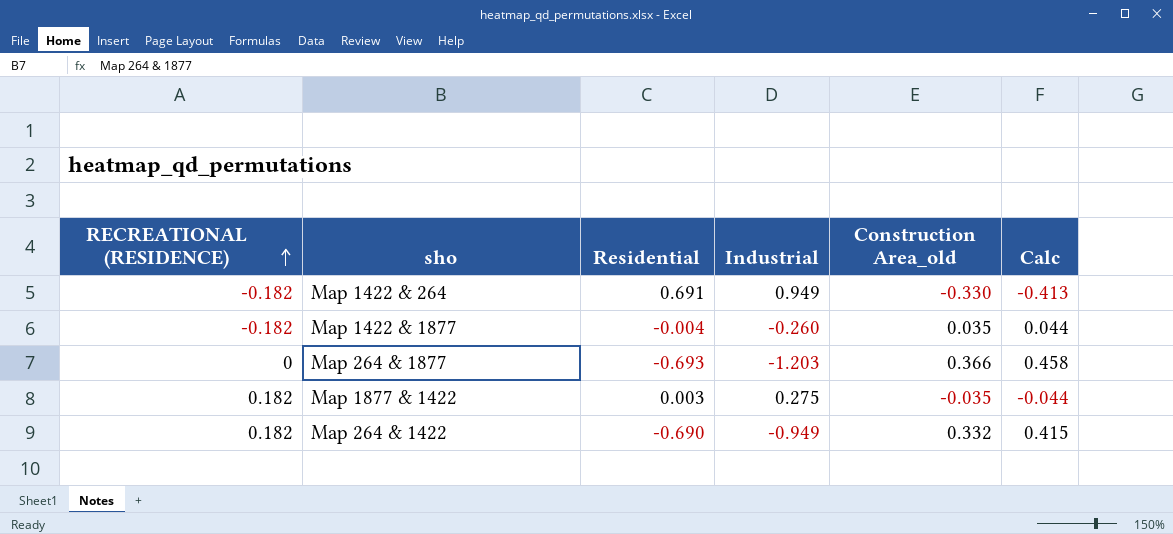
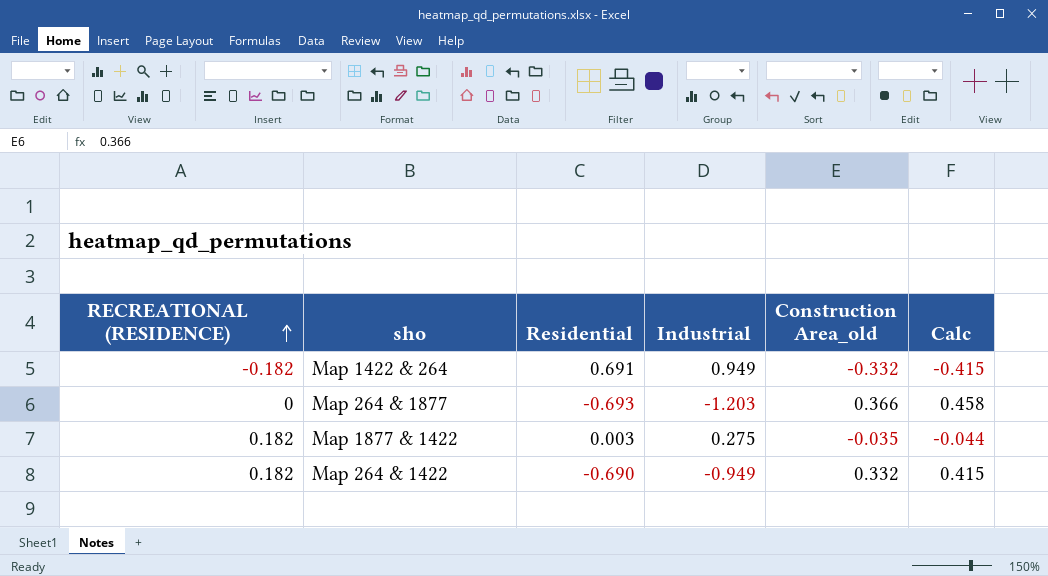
row Map 1422 & 1877: -0.182 | -0.004 | -0.260 | 0.035 | 0.044 -> none
Map 1422 & 264 | Construction Area_old: -0.330 -> -0.332
Map 1422 & 264 | Calc: -0.413 -> -0.415

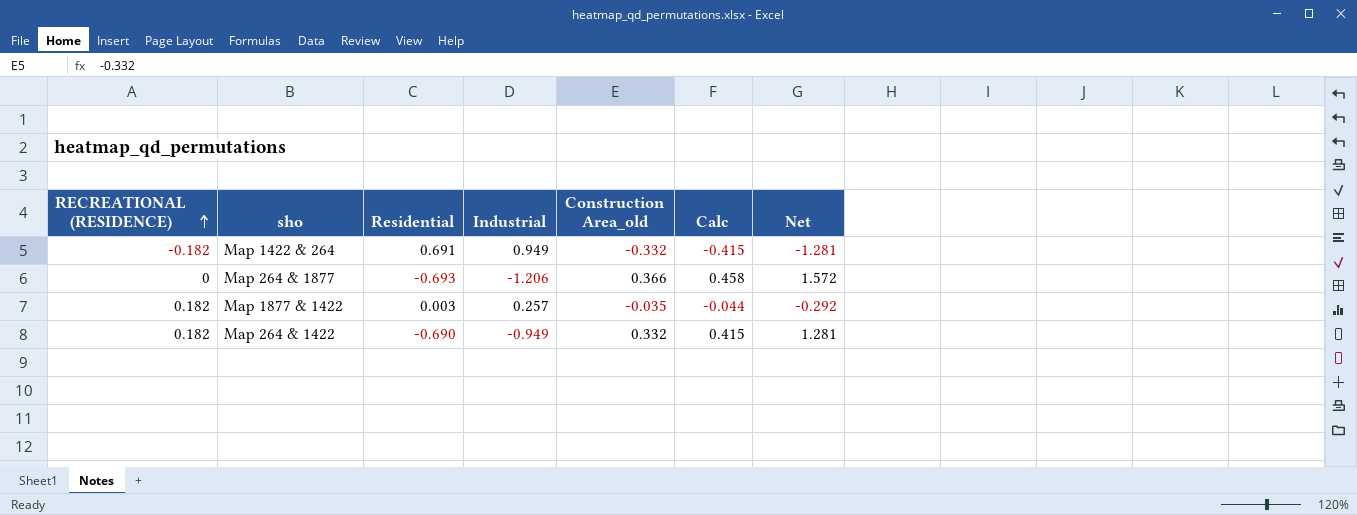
column Net | formula: none -> [Construction Area_old] - [Industrial]
Map 264 & 1877 | Industrial: -1.203 -> -1.206
Map 1877 & 1422 | Industrial: 0.275 -> 0.257

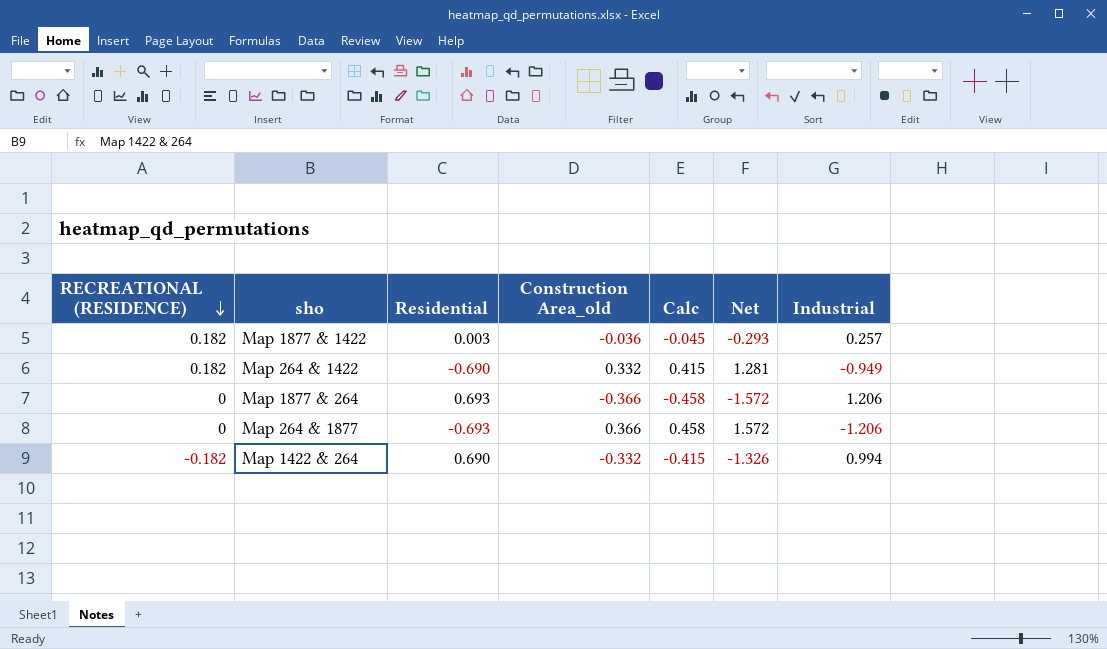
row order: RECREATIONAL (RESIDENCE) ascending -> RECREATIONAL (RESIDENCE) descending
column Industrial | position: 4 -> 7
Map 1877 & 1422 | Construction Area_old: -0.035 -> -0.036
Map 1877 & 1422 | Calc: -0.044 -> -0.045
Map 1877 & 1422 | Net: -0.292 -> -0.293
row Map 1877 & 264: none -> 0 | 0.693 | -0.366 | -0.458 | -1.572 | 1.206
Map 1422 & 264 | Residential: 0.691 -> 0.690
Map 1422 & 264 | Net: -1.281 -> -1.326
Map 1422 & 264 | Industrial: 0.949 -> 0.994

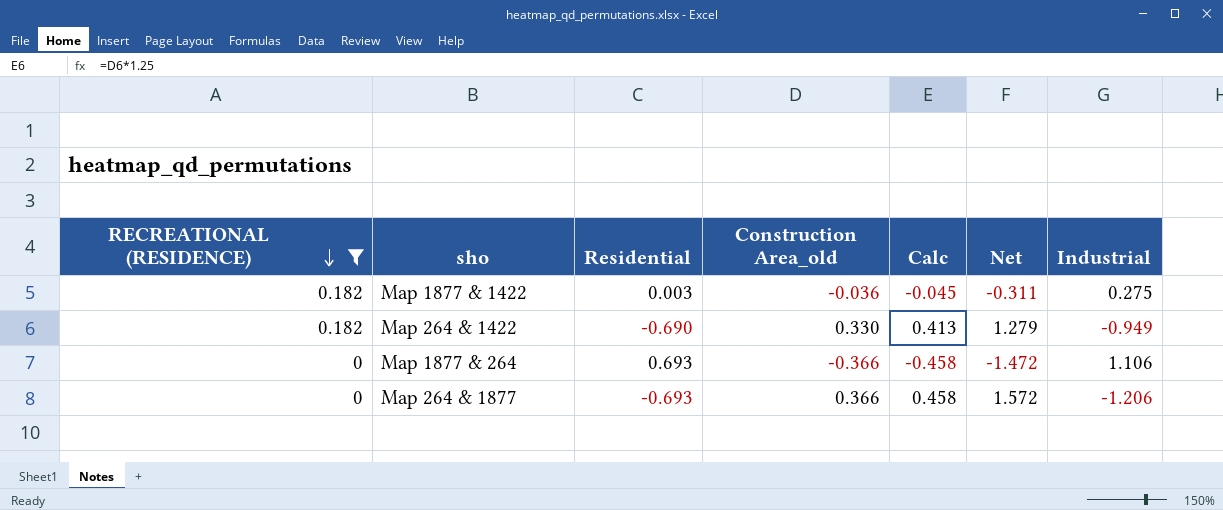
filter: none -> RECREATIONAL (RESIDENCE) != -0.182
Map 1877 & 1422 | Net: -0.293 -> -0.311
Map 1877 & 1422 | Industrial: 0.257 -> 0.275
Map 264 & 1422 | Construction Area_old: 0.332 -> 0.330
Map 264 & 1422 | Calc: 0.415 -> 0.413
Map 264 & 1422 | Net: 1.281 -> 1.279
Map 1877 & 264 | Net: -1.572 -> -1.472
Map 1877 & 264 | Industrial: 1.206 -> 1.106

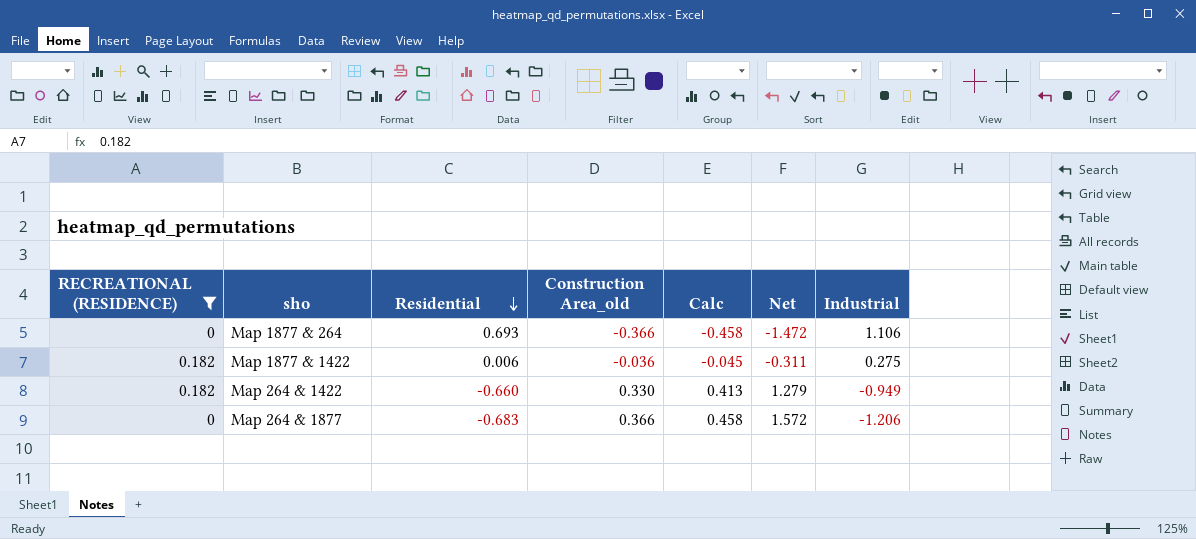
row order: RECREATIONAL (RESIDENCE) descending -> Residential descending
Map 1877 & 1422 | Residential: 0.003 -> 0.006
Map 264 & 1422 | Residential: -0.690 -> -0.660
Map 264 & 1877 | Residential: -0.693 -> -0.683

